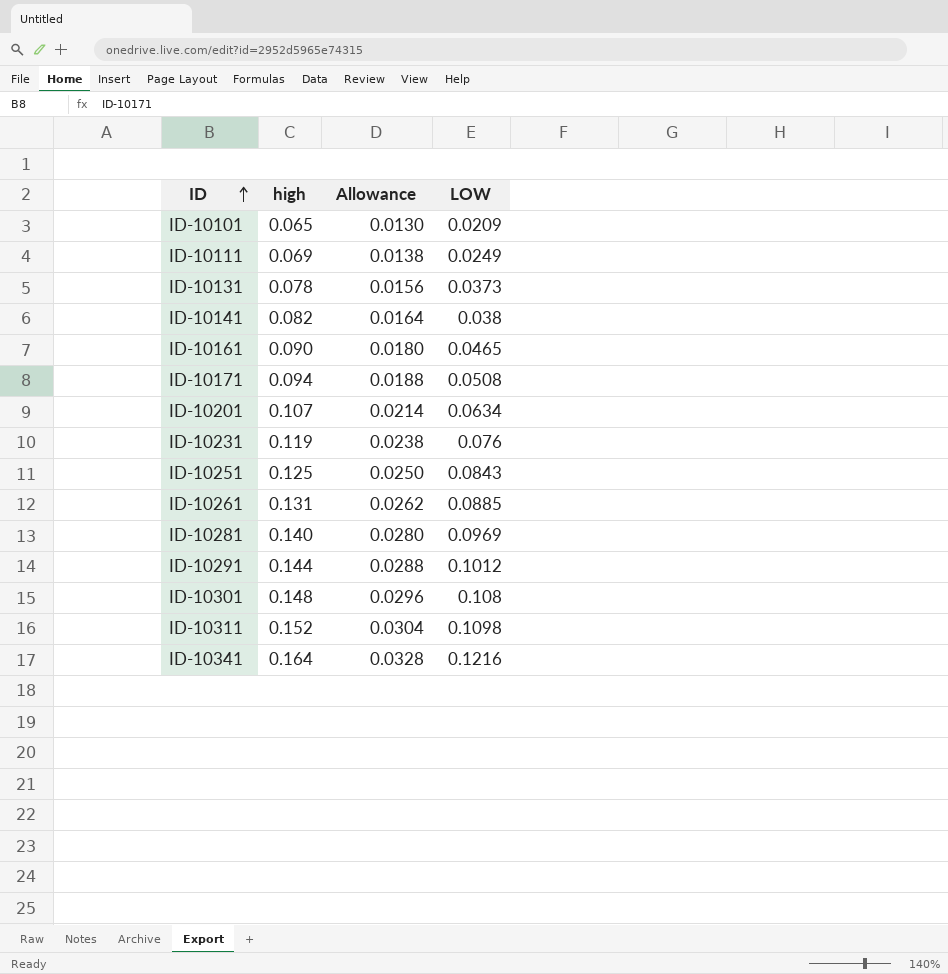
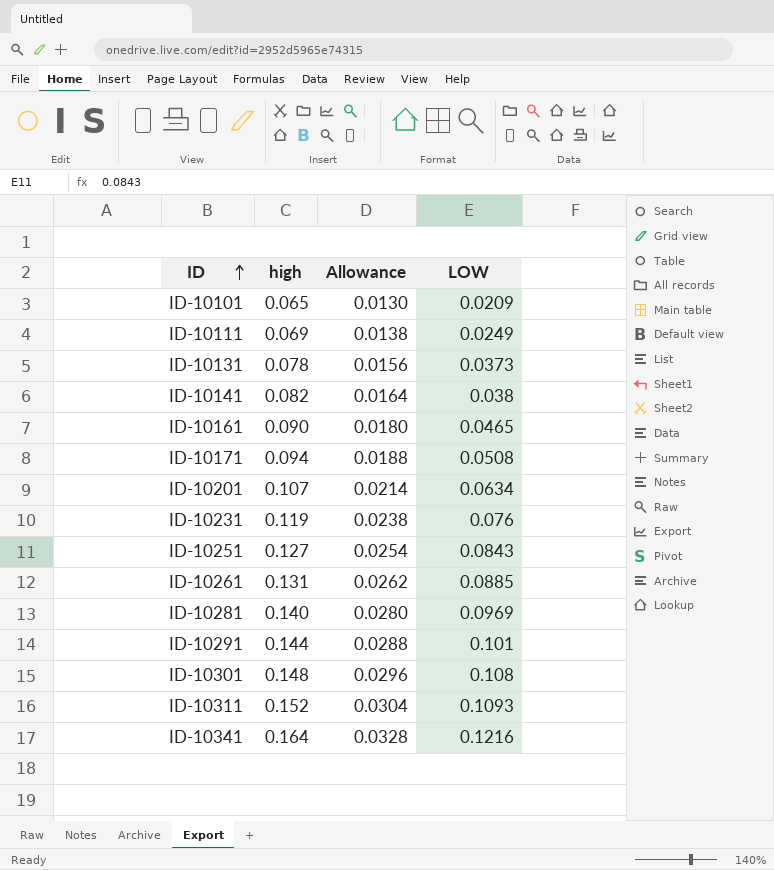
ID-10251 | high: 0.125 -> 0.127
ID-10251 | Allowance: 0.0250 -> 0.0254
ID-10291 | LOW: 0.1012 -> 0.101
ID-10311 | LOW: 0.1098 -> 0.1093

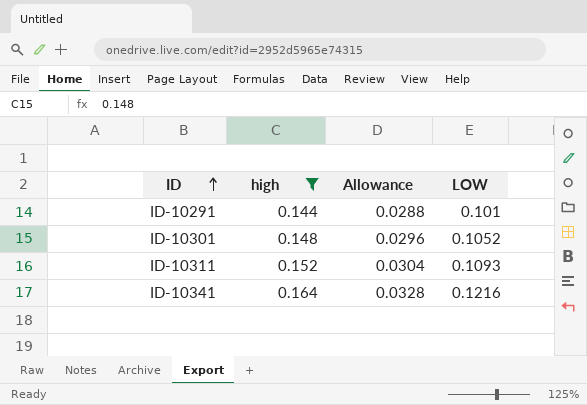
filter: none -> high >= 0.144
ID-10301 | LOW: 0.108 -> 0.1052

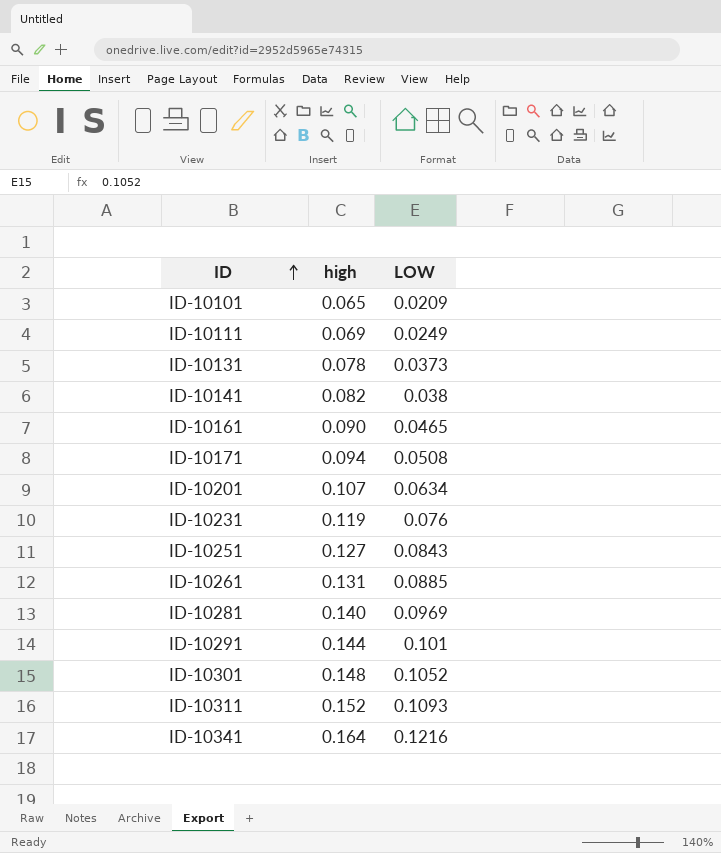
filter: high >= 0.144 -> none
column Allowance | formula: [high] * 0.2 -> none

